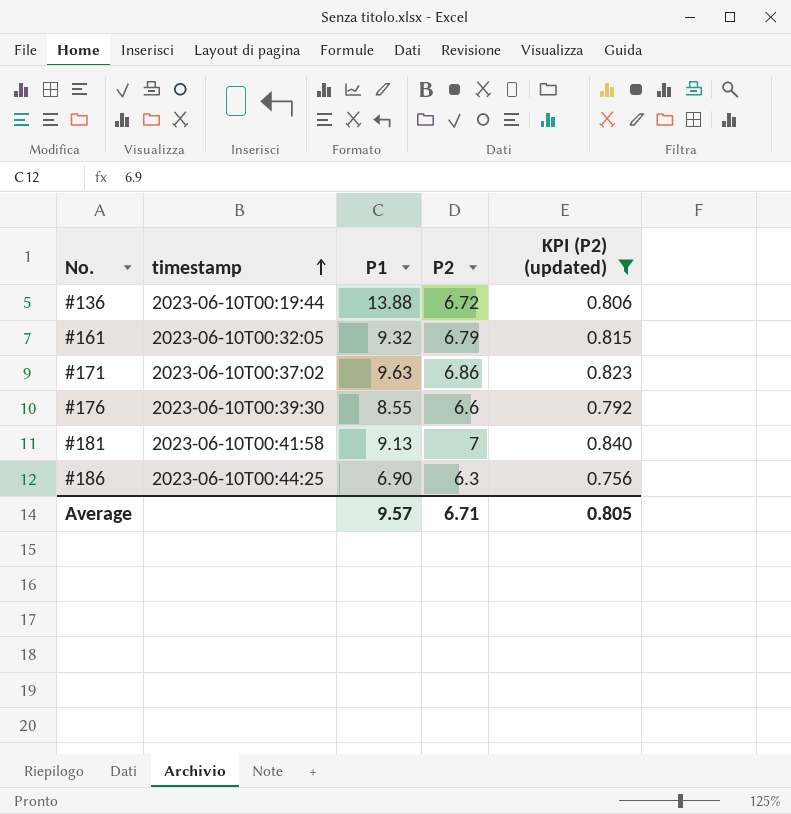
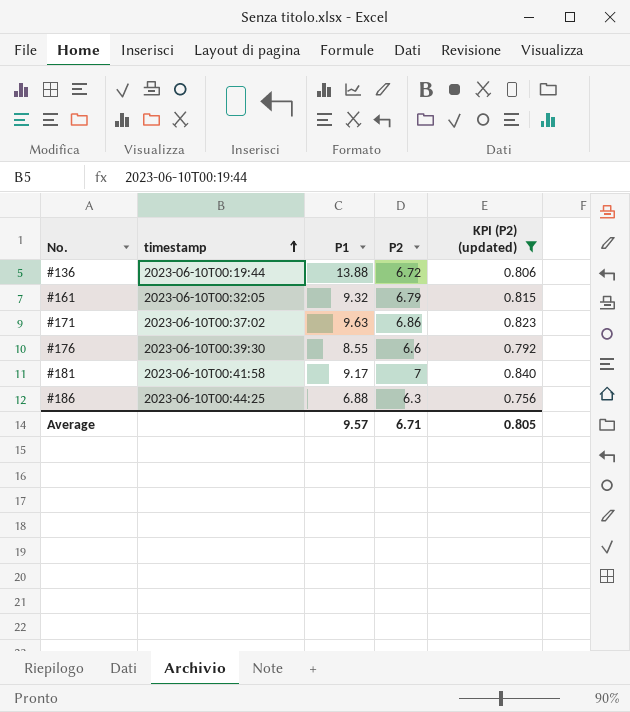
#181 | P1: 9.13 -> 9.17
#186 | P1: 6.90 -> 6.88

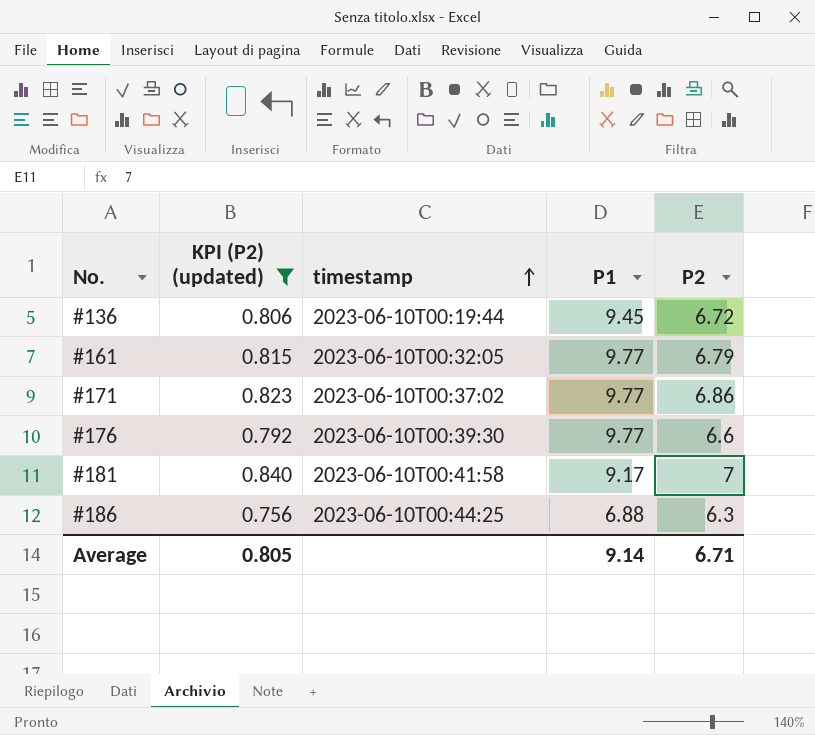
column KPI (P2) (updated) | position: 5 -> 2
#136 | P1: 13.88 -> 9.45
#161 | P1: 9.32 -> 9.77
#171 | P1: 9.63 -> 9.77
#176 | P1: 8.55 -> 9.77
Average | P1: 9.57 -> 9.14

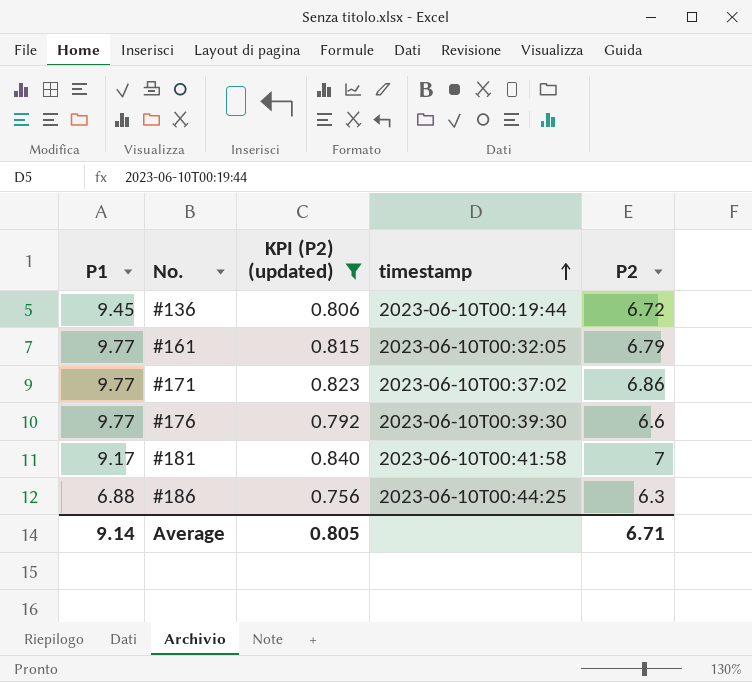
column P1 | position: 4 -> 1

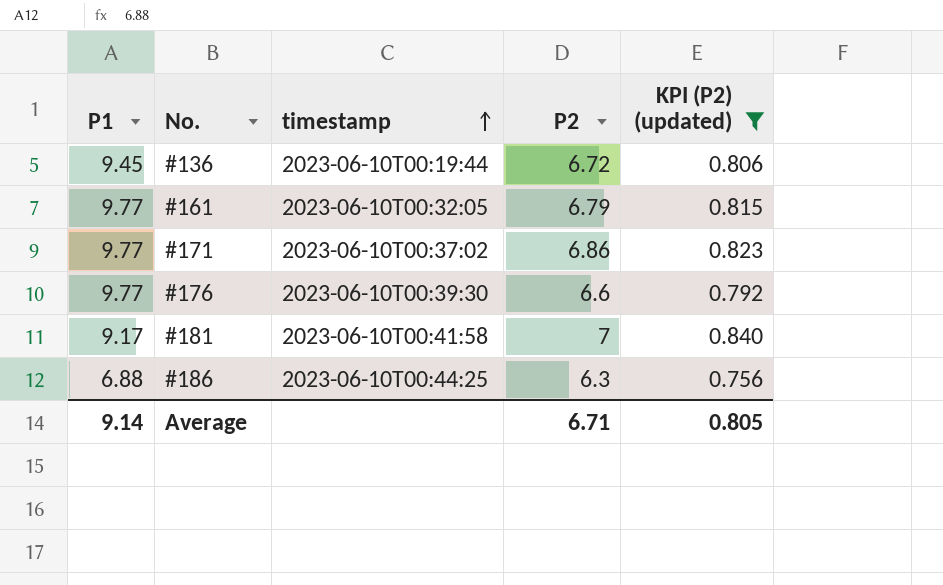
column KPI (P2) (updated) | position: 3 -> 5

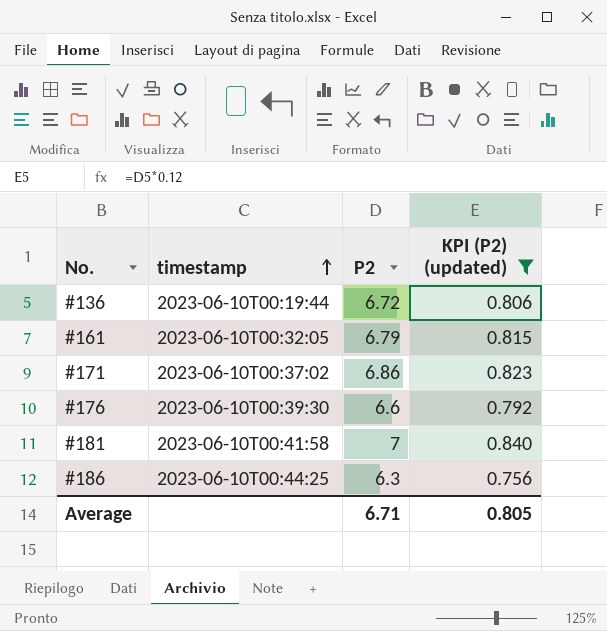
column P1 | position: 1 -> none

